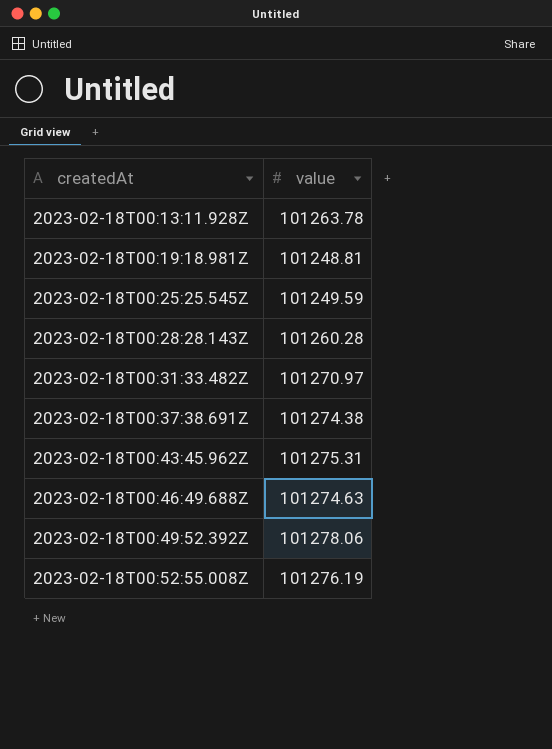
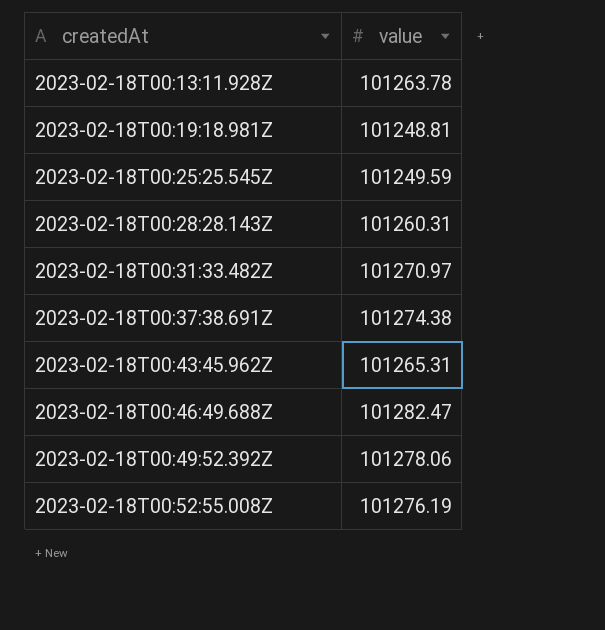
2023-02-18T00:28:28.143Z | value: 101260.28 -> 101260.31
2023-02-18T00:43:45.962Z | value: 101275.31 -> 101265.31
2023-02-18T00:46:49.688Z | value: 101274.63 -> 101282.47

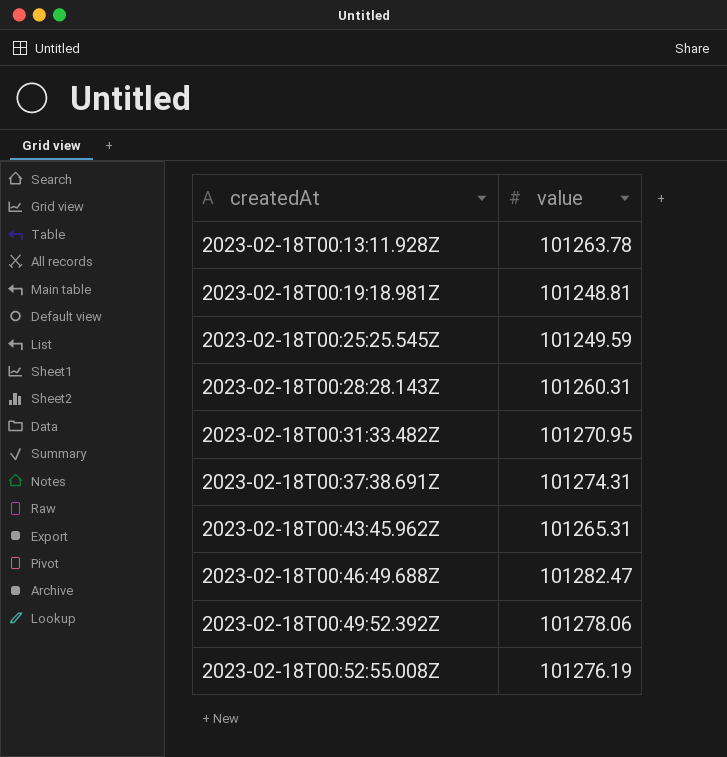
2023-02-18T00:31:33.482Z | value: 101270.97 -> 101270.95
2023-02-18T00:37:38.691Z | value: 101274.38 -> 101274.31

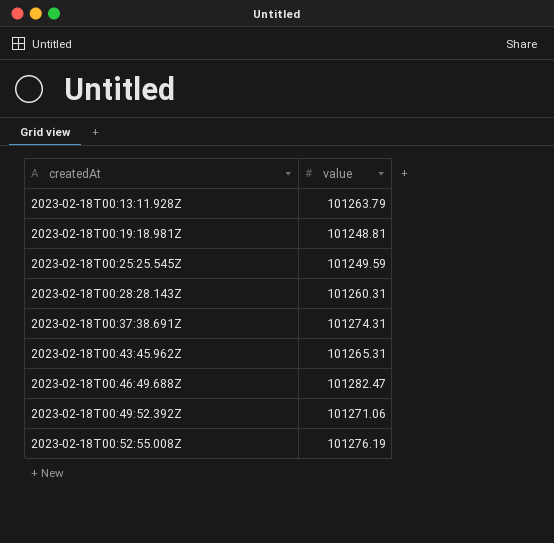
row 2023-02-18T00:31:33.482Z: 101270.95 -> none
2023-02-18T00:13:11.928Z | value: 101263.78 -> 101263.79
2023-02-18T00:49:52.392Z | value: 101278.06 -> 101271.06

